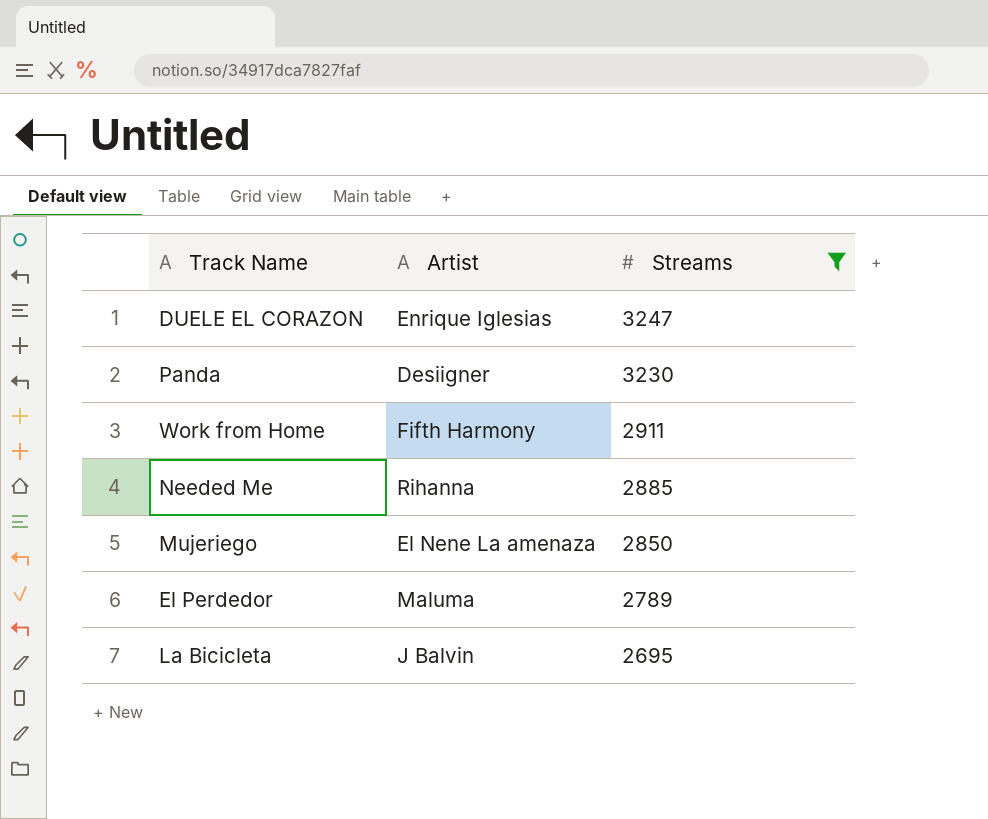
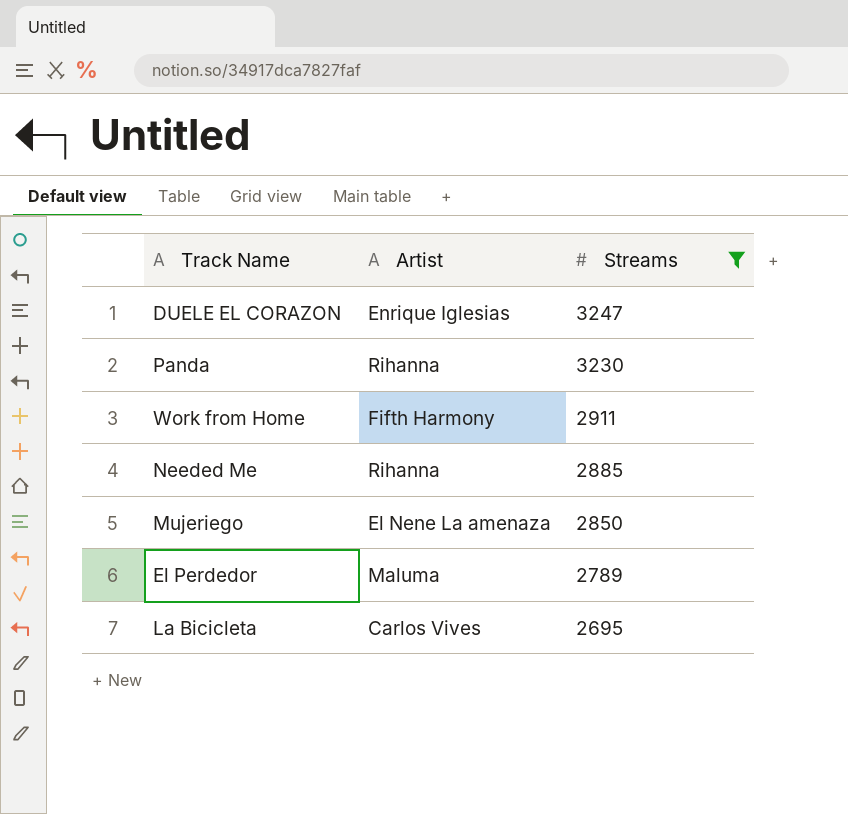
Panda | Artist: Desiigner -> Rihanna
La Bicicleta | Artist: J Balvin -> Carlos Vives

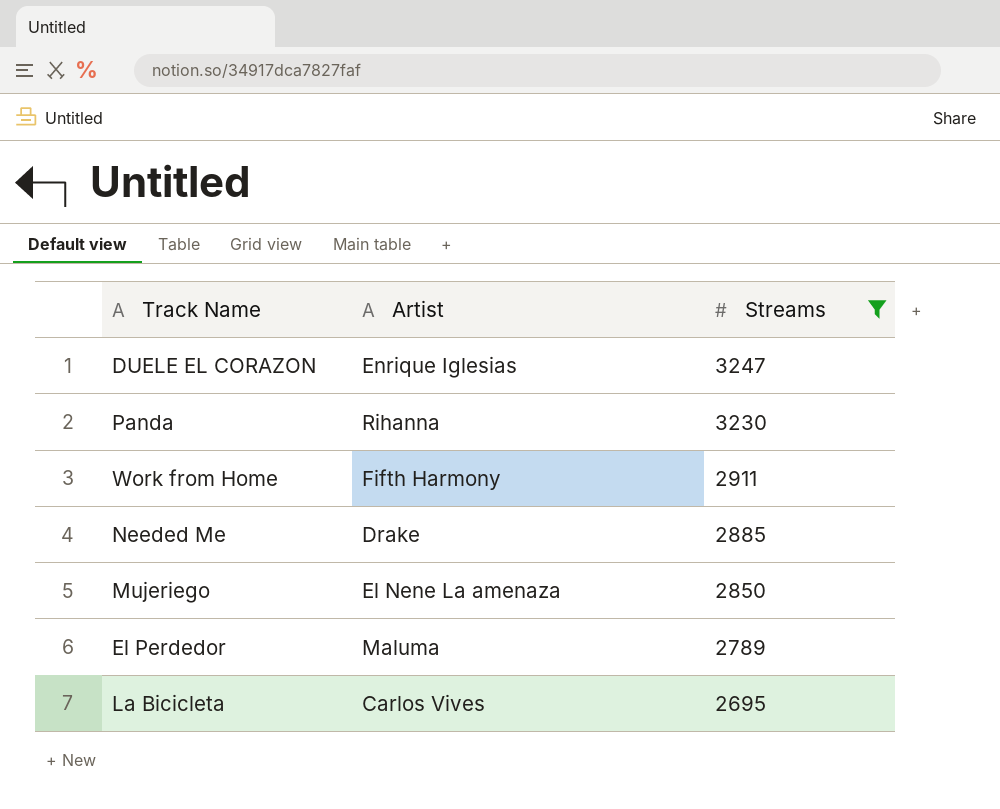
Needed Me | Artist: Rihanna -> Drake

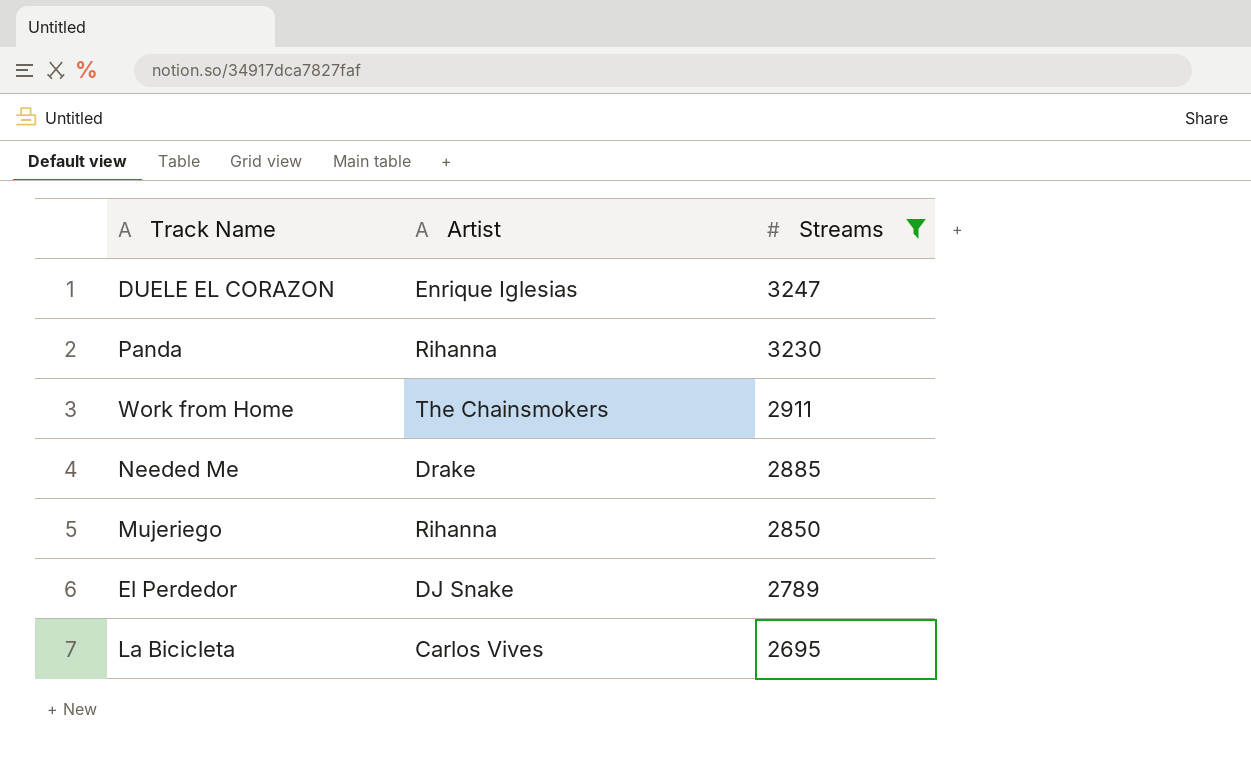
Work from Home | Artist: Fifth Harmony -> The Chainsmokers
Mujeriego | Artist: El Nene La amenaza -> Rihanna
El Perdedor | Artist: Maluma -> DJ Snake

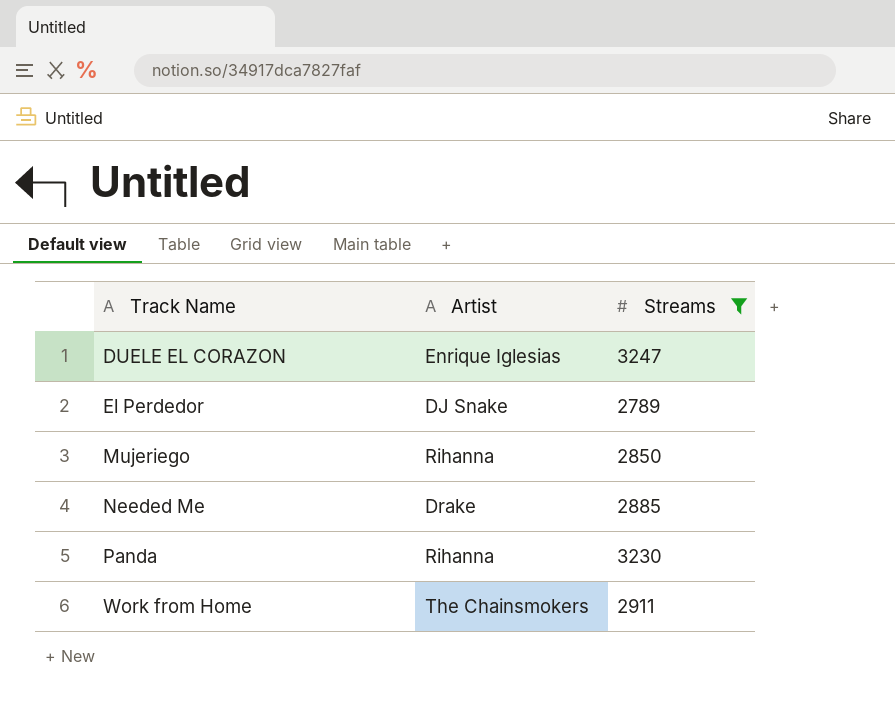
row order: Streams descending -> Track Name ascending
row La Bicicleta: Carlos Vives | 2695 -> none

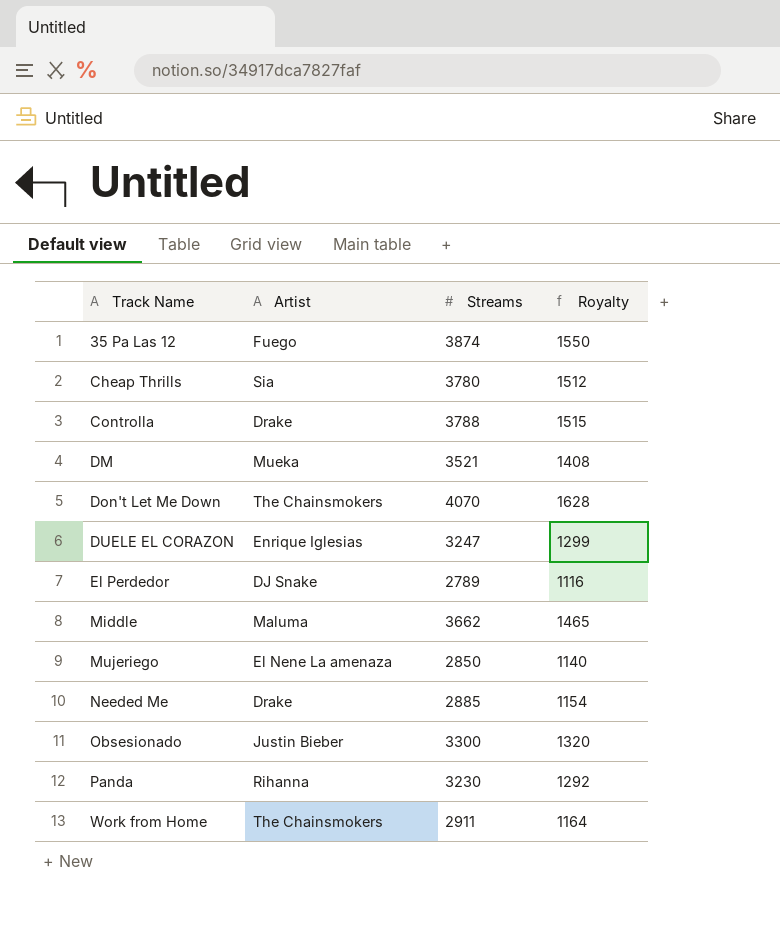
filter: Streams <= 3247 -> none
column Royalty | formula: none -> [Streams] * 0.4
Mujeriego | Artist: Rihanna -> El Nene La amenaza

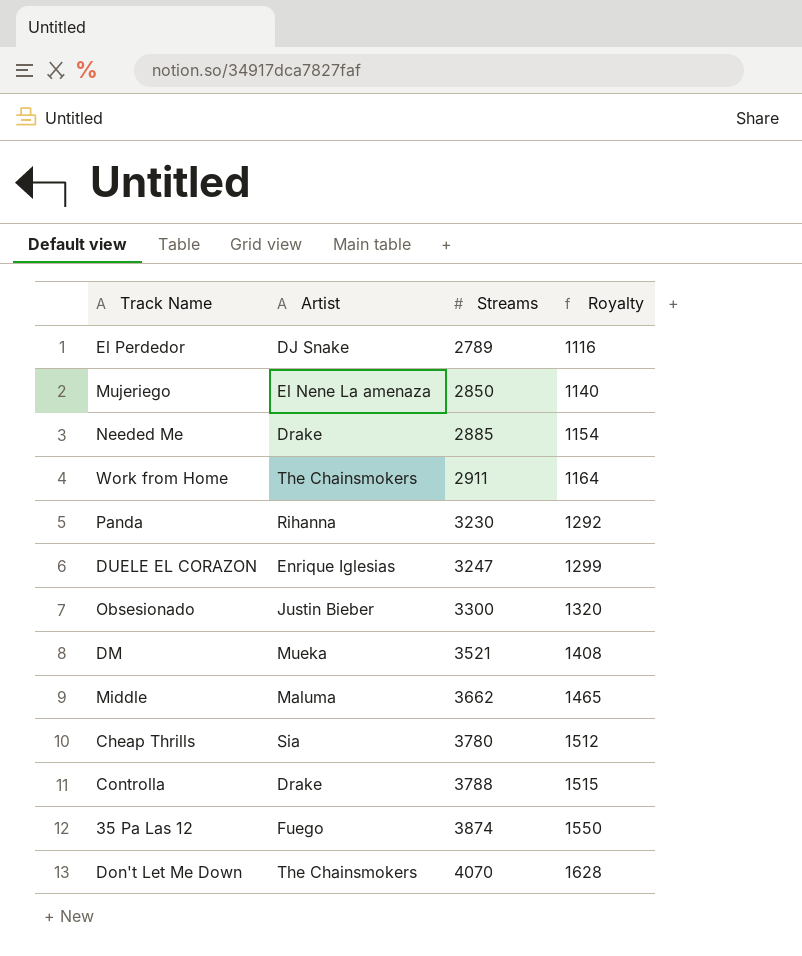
row order: Track Name ascending -> Streams ascending

